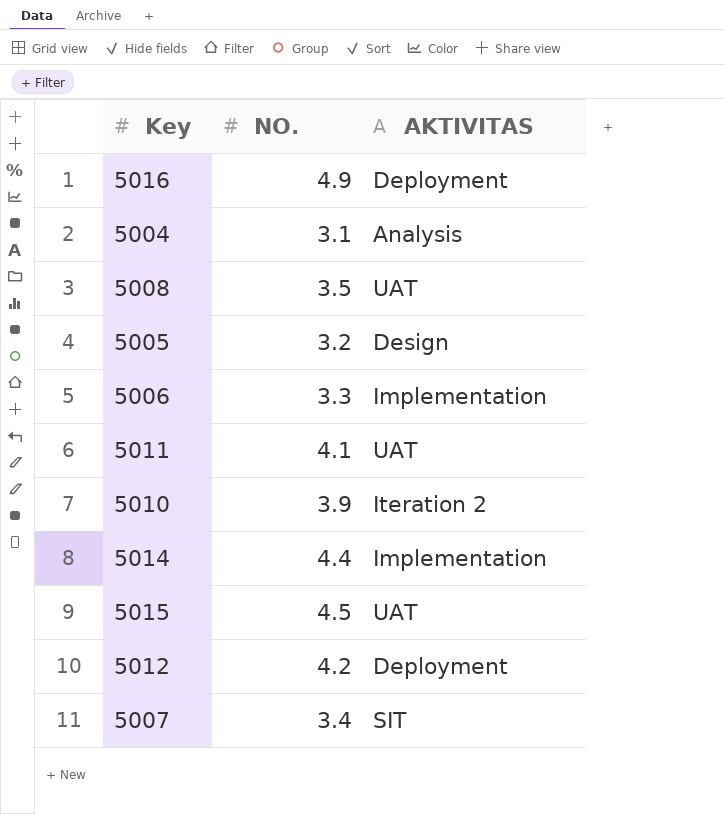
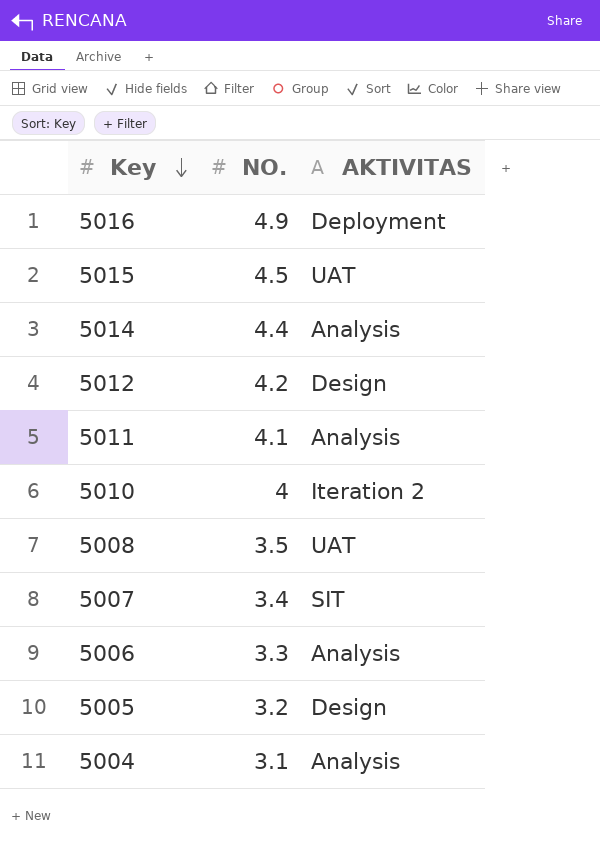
row order: none -> Key descending
5014 | AKTIVITAS: Implementation -> Analysis
5012 | AKTIVITAS: Deployment -> Design
5011 | AKTIVITAS: UAT -> Analysis
5010 | NO.: 3.9 -> 4
5006 | AKTIVITAS: Implementation -> Analysis

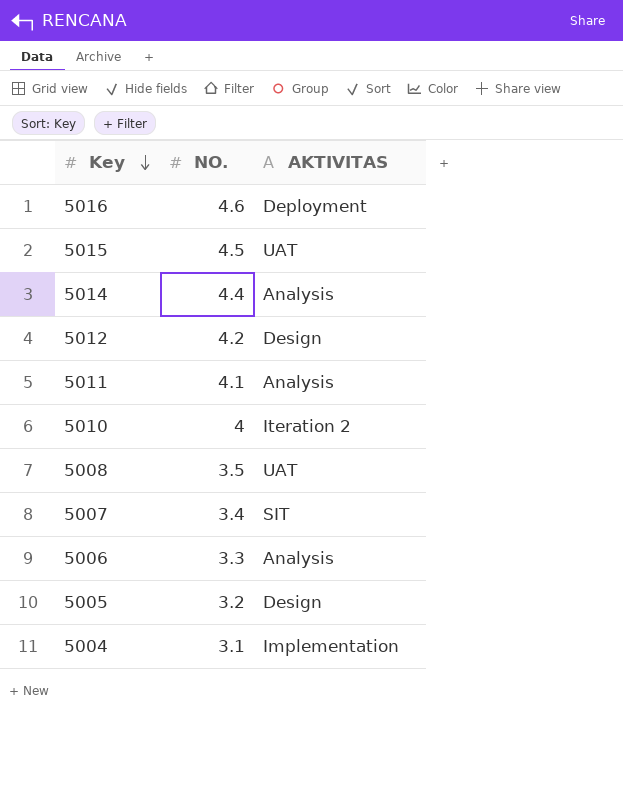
5016 | NO.: 4.9 -> 4.6
5004 | AKTIVITAS: Analysis -> Implementation

